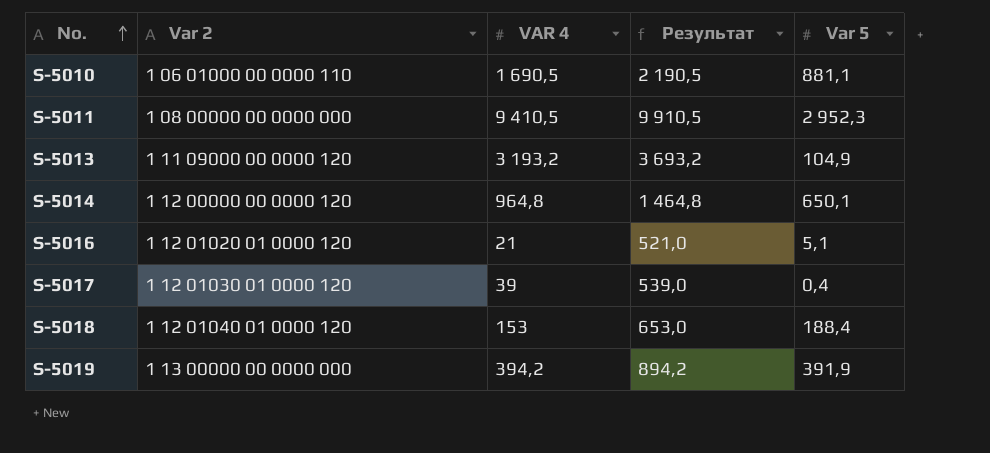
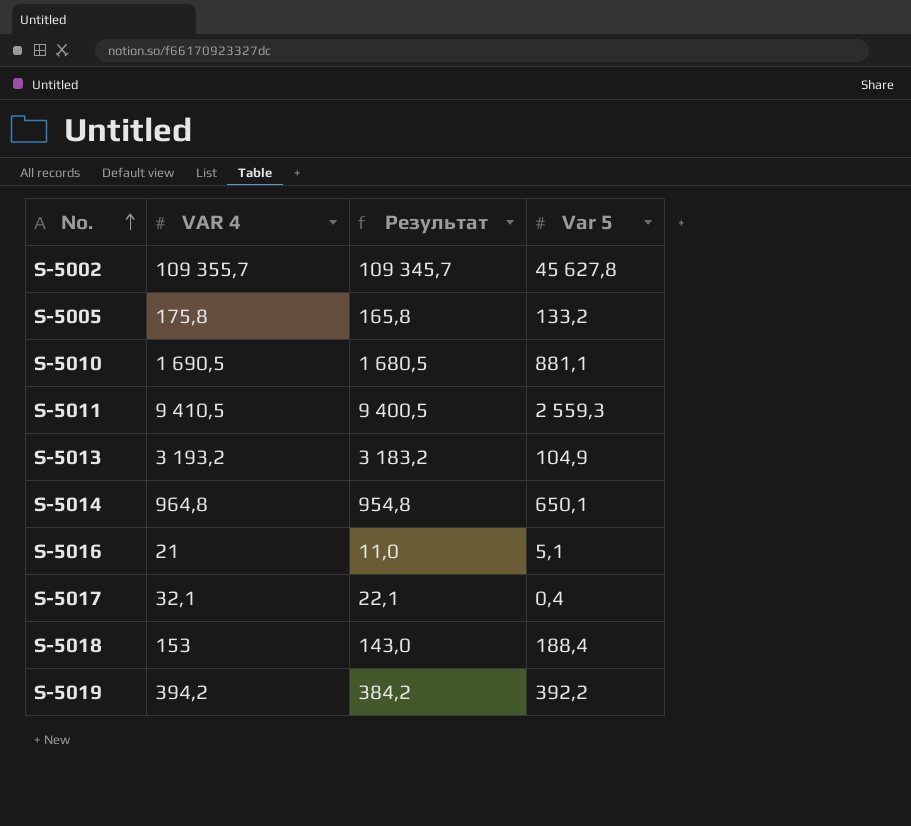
column Var 2 | position: 2 -> none
column Результат | formula: [VAR 4] + 500 -> [VAR 4] - 10
row S-5002: none -> 109 355,7 | 109 345,7 | 45 627,8
row S-5005: none -> 175,8 | 165,8 | 133,2
S-5011 | Var 5: 2 952,3 -> 2 559,3
S-5017 | VAR 4: 39 -> 32,1
S-5019 | Var 5: 391,9 -> 392,2

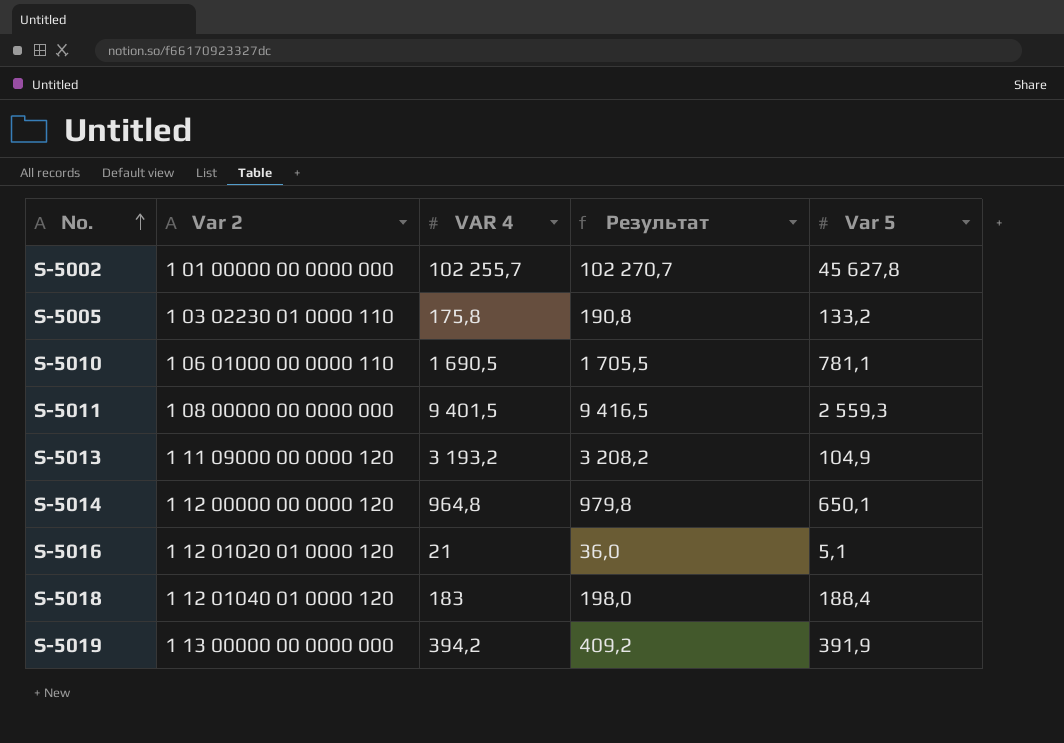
column Var 2 | position: none -> 2
column Результат | formula: [VAR 4] - 10 -> [VAR 4] + 15
row S-5017: 32,1 | 22,1 | 0,4 -> none
S-5002 | VAR 4: 109 355,7 -> 102 255,7
S-5010 | Var 5: 881,1 -> 781,1
S-5011 | VAR 4: 9 410,5 -> 9 401,5
S-5018 | VAR 4: 153 -> 183
S-5019 | Var 5: 392,2 -> 391,9

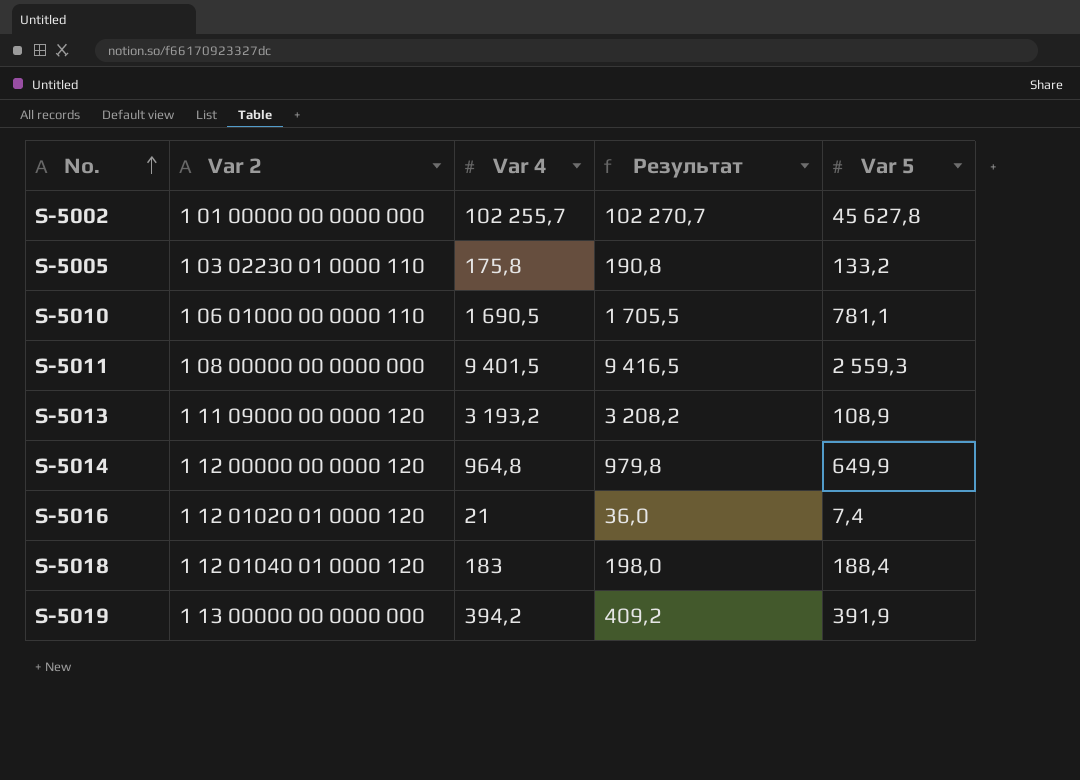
column name: VAR 4 -> Var 4
S-5013 | Var 5: 104,9 -> 108,9
S-5014 | Var 5: 650,1 -> 649,9
S-5016 | Var 5: 5,1 -> 7,4

